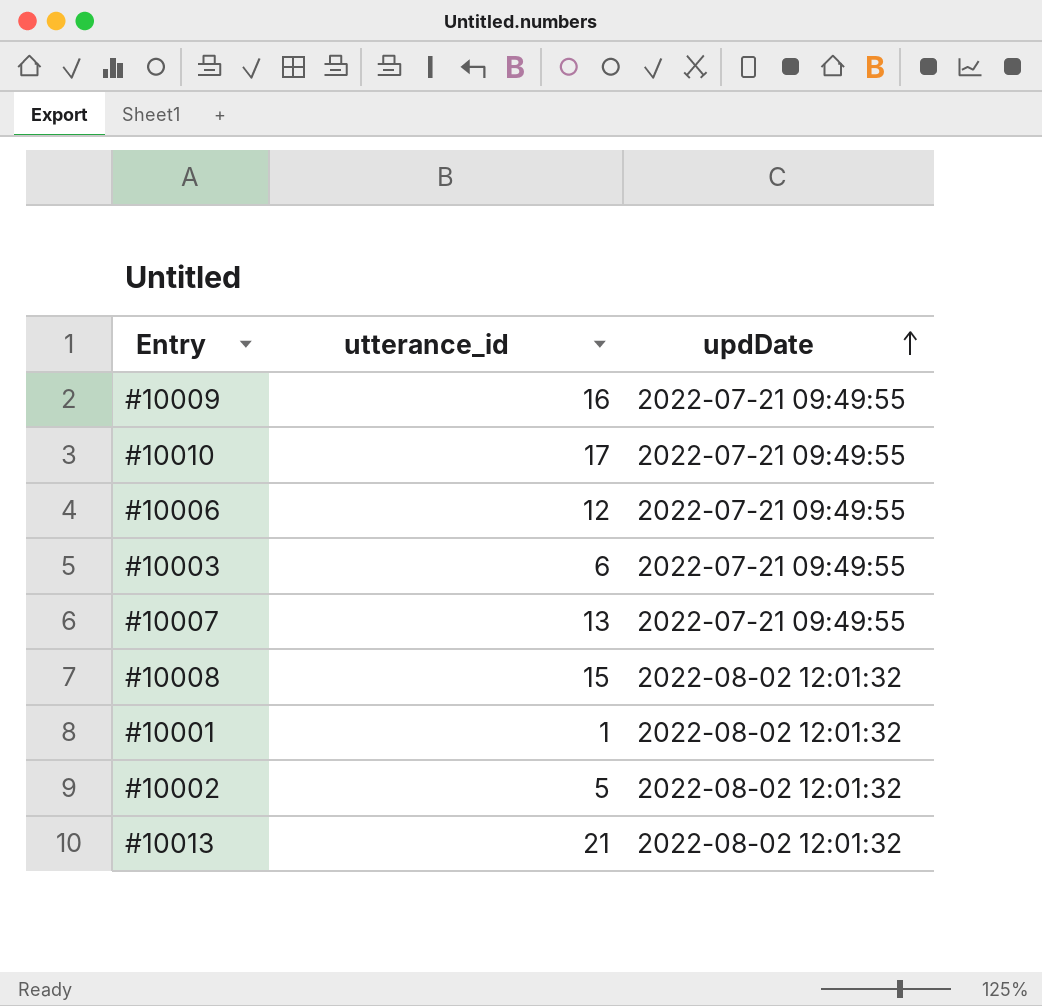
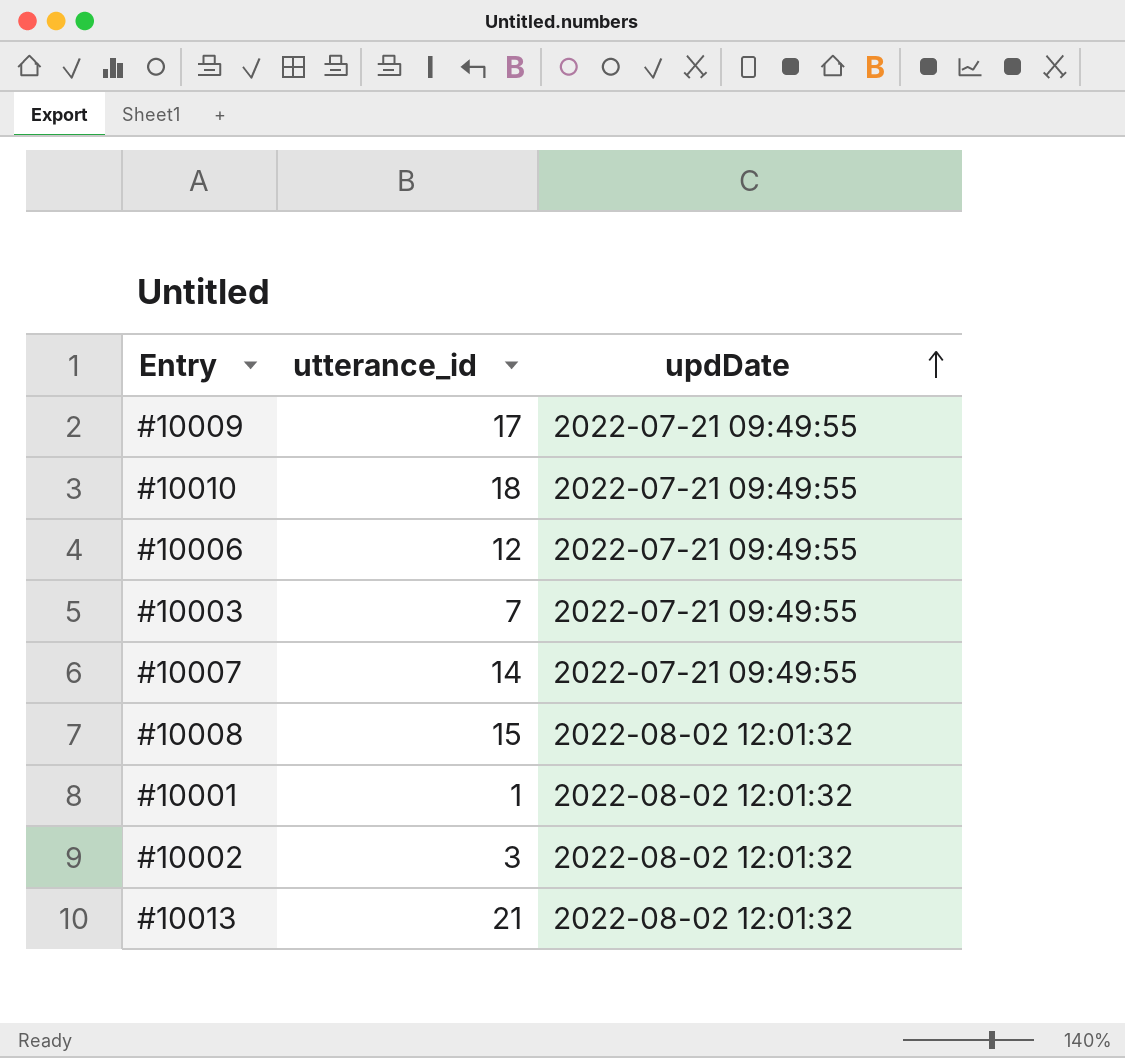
#10009 | utterance_id: 16 -> 17
#10010 | utterance_id: 17 -> 18
#10003 | utterance_id: 6 -> 7
#10007 | utterance_id: 13 -> 14
#10002 | utterance_id: 5 -> 3

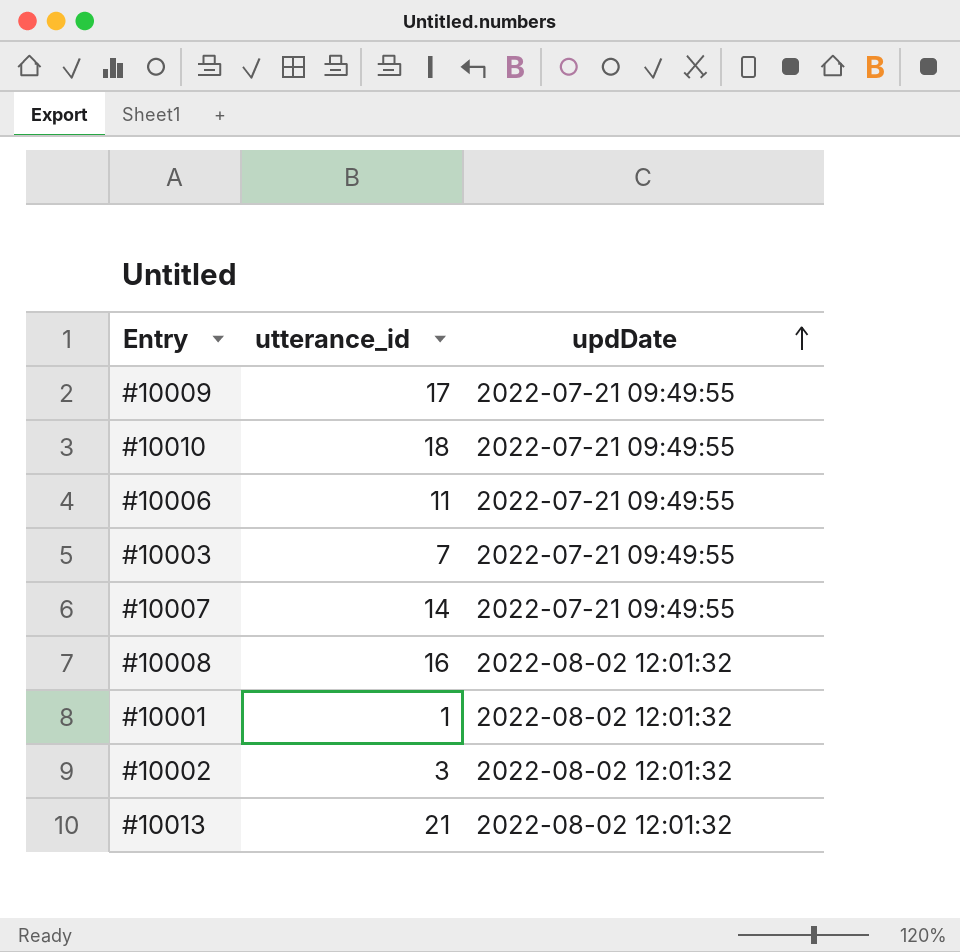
#10006 | utterance_id: 12 -> 11
#10008 | utterance_id: 15 -> 16

